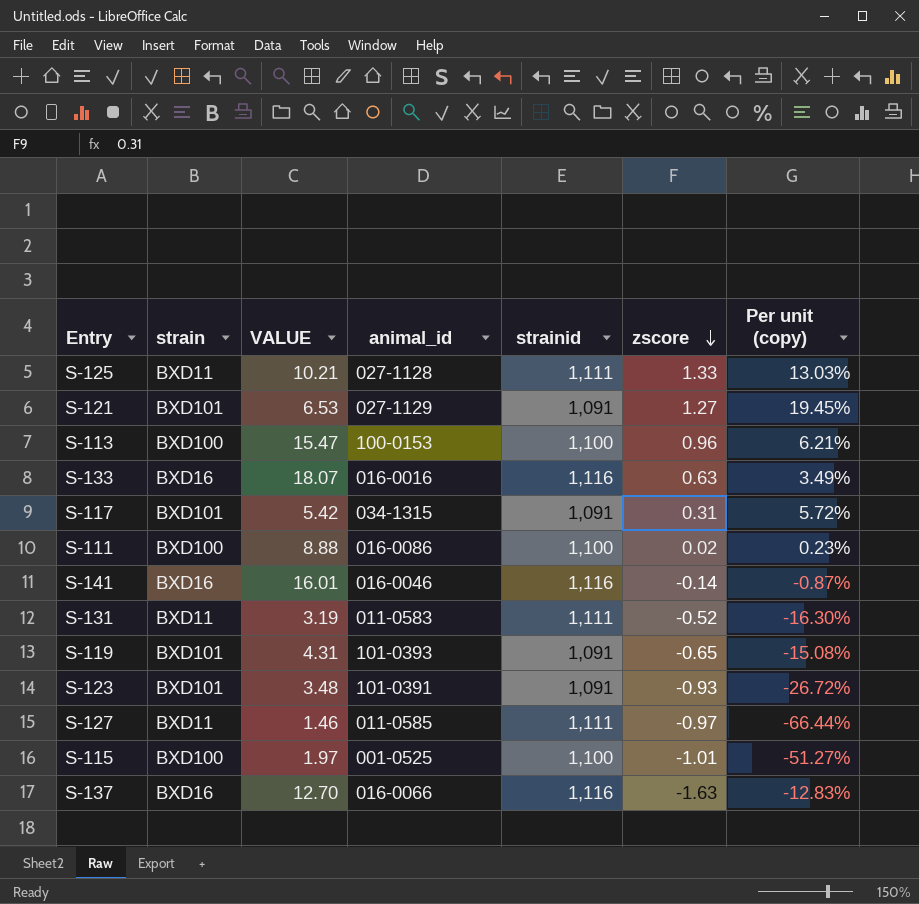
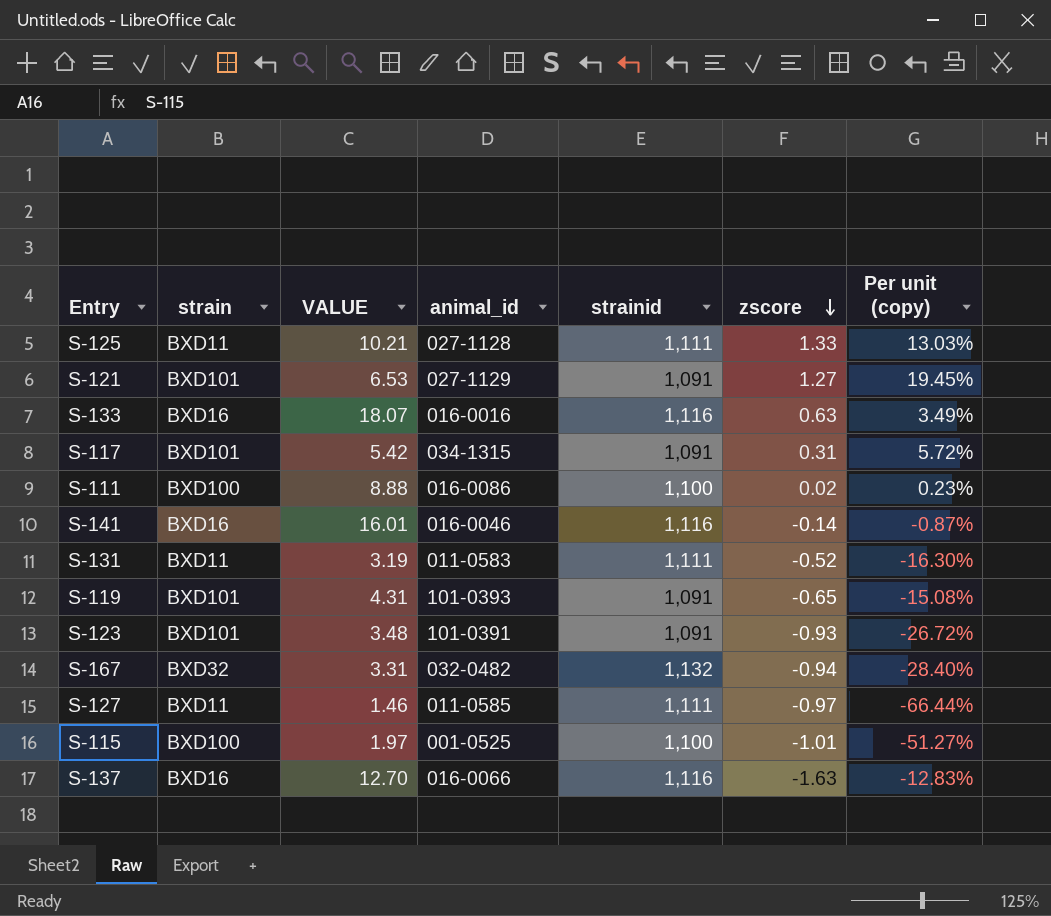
row S-113: BXD100 | 15.47 | 100-0153 | 1,100 | 0.96 | 6.21% -> none
row S-167: none -> BXD32 | 3.31 | 032-0482 | 1,132 | -0.94 | -28.40%

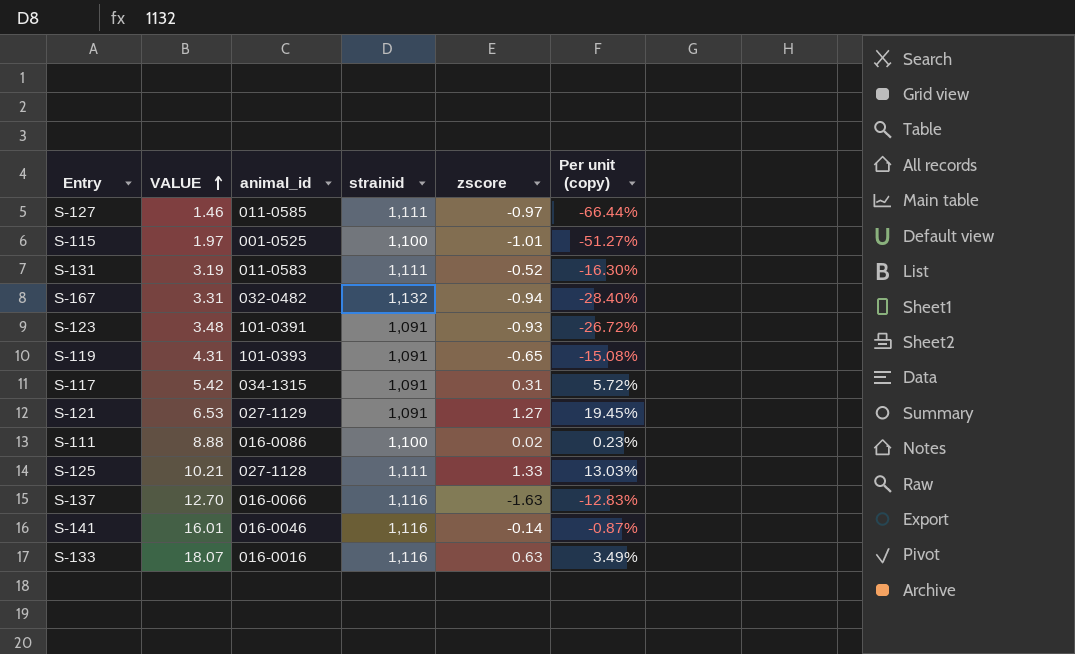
row order: zscore descending -> VALUE ascending
column strain | position: 2 -> none

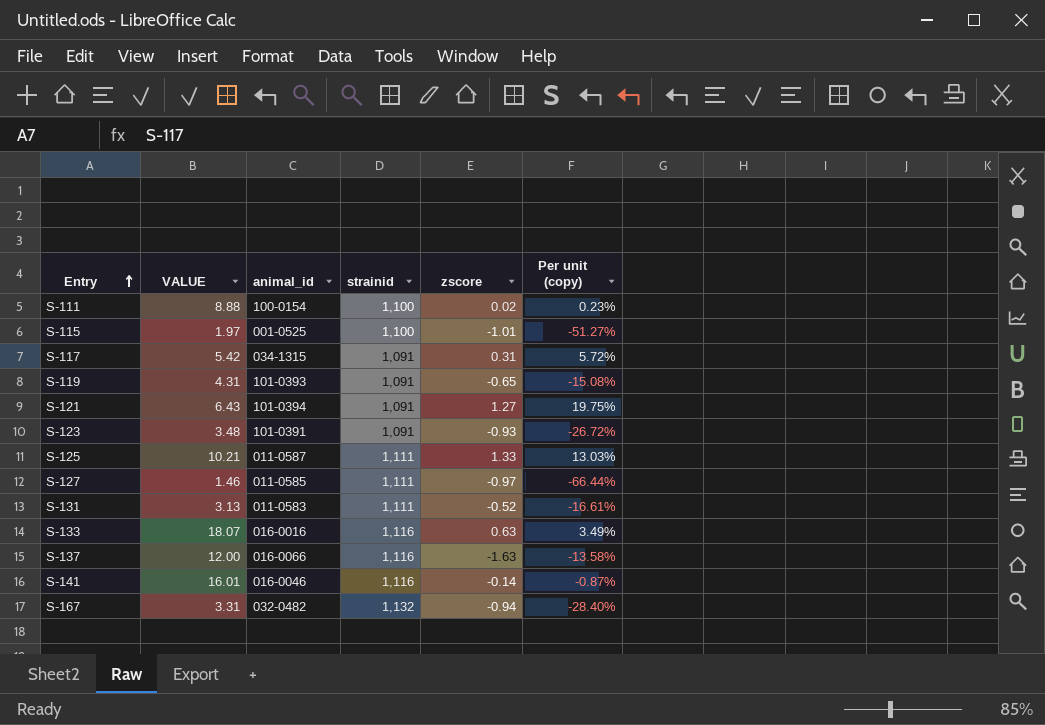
row order: VALUE ascending -> Entry ascending
S-111 | animal_id: 016-0086 -> 100-0154
S-121 | VALUE: 6.53 -> 6.43
S-121 | animal_id: 027-1129 -> 101-0394
S-121 | Per unit (copy): 19.45% -> 19.75%
S-125 | animal_id: 027-1128 -> 011-0587
S-131 | VALUE: 3.19 -> 3.13
S-131 | Per unit (copy): -16.30% -> -16.61%
S-137 | VALUE: 12.70 -> 12.00
S-137 | Per unit (copy): -12.83% -> -13.58%

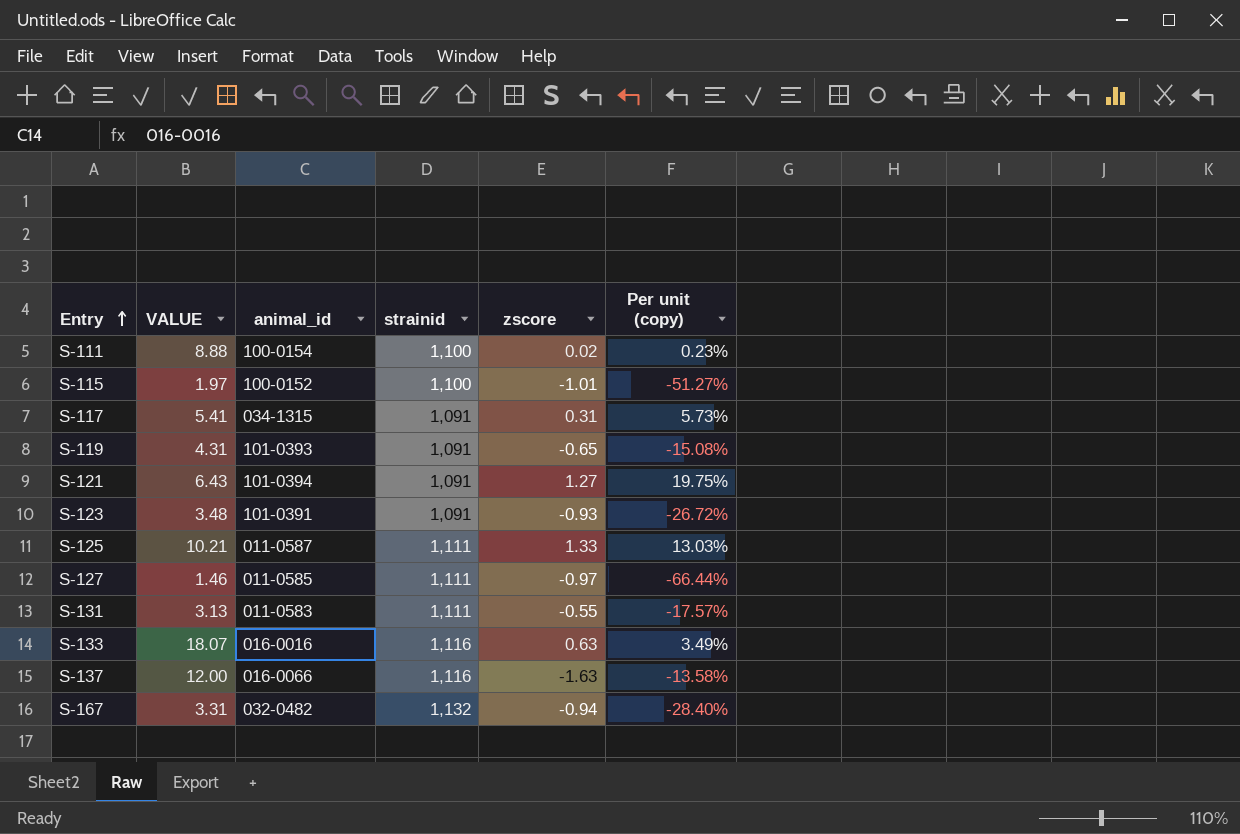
row S-141: 16.01 | 016-0046 | 1,116 | -0.14 | -0.87% -> none
S-115 | animal_id: 001-0525 -> 100-0152
S-117 | VALUE: 5.42 -> 5.41
S-117 | Per unit (copy): 5.72% -> 5.73%
S-131 | zscore: -0.52 -> -0.55
S-131 | Per unit (copy): -16.61% -> -17.57%

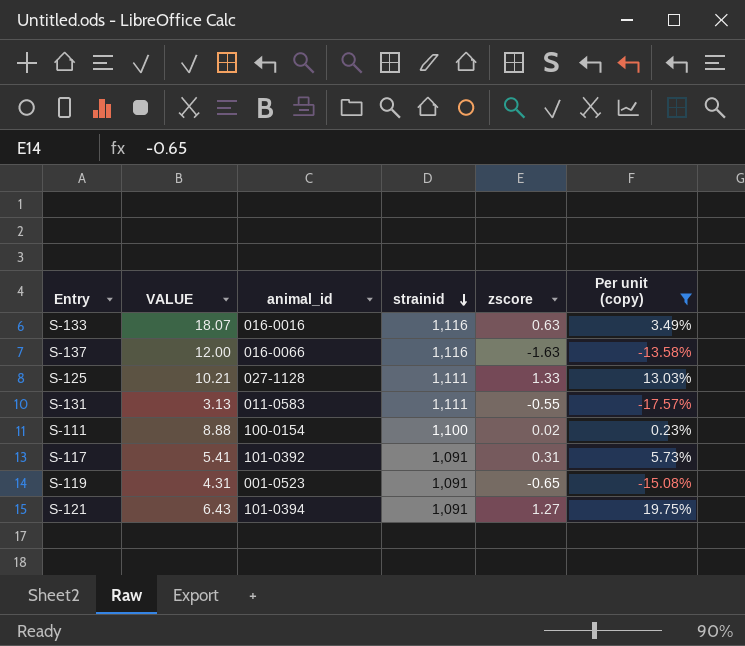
filter: none -> Per unit (copy) >= -17.57%
row order: Entry ascending -> strainid descending
S-125 | animal_id: 011-0587 -> 027-1128
S-117 | animal_id: 034-1315 -> 101-0392
S-119 | animal_id: 101-0393 -> 001-0523

